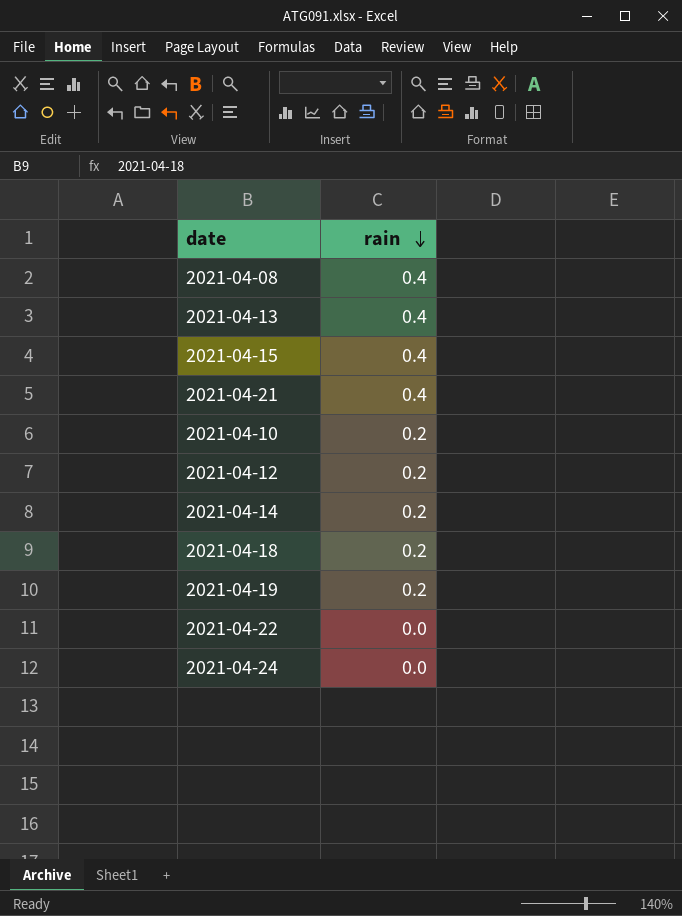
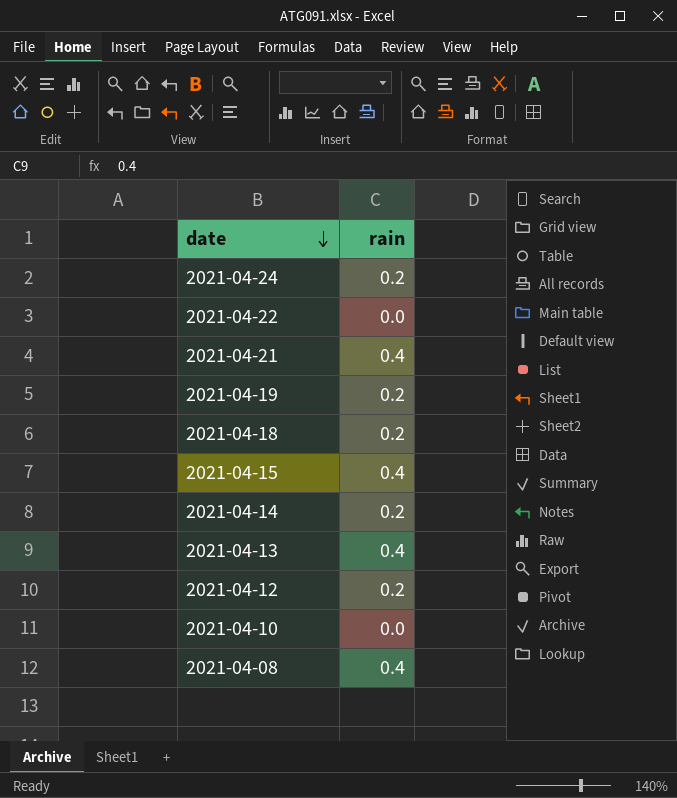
row order: rain descending -> date descending
2021-04-24 | rain: 0.0 -> 0.2
2021-04-10 | rain: 0.2 -> 0.0

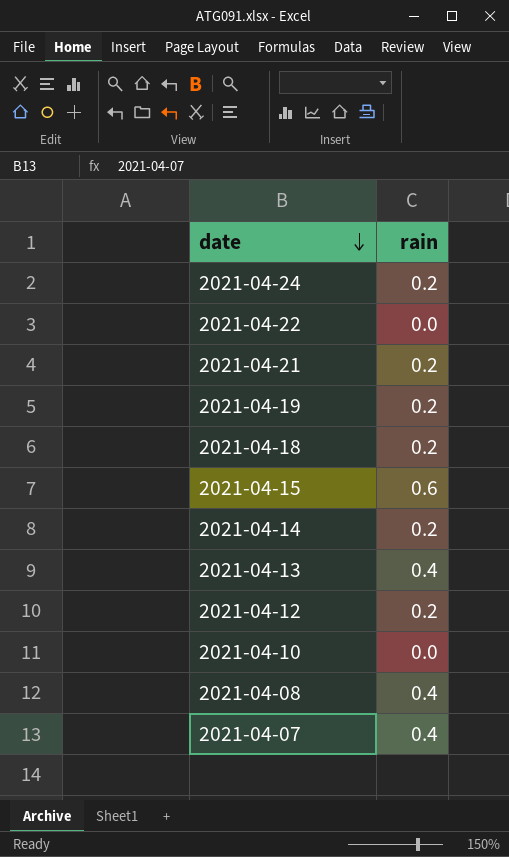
2021-04-21 | rain: 0.4 -> 0.2
2021-04-15 | rain: 0.4 -> 0.6
row 2021-04-07: none -> 0.4

